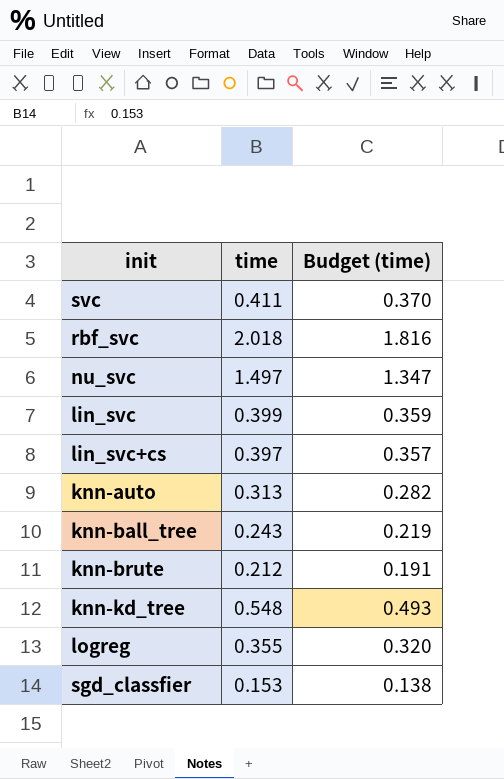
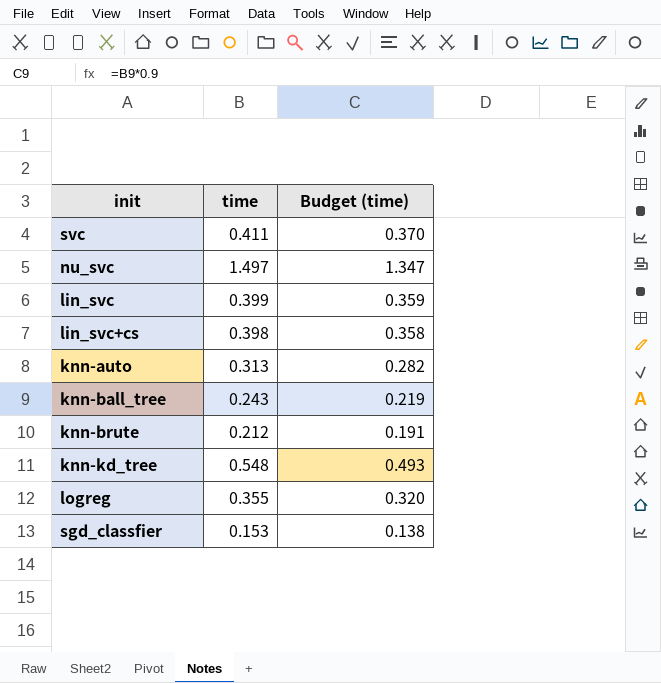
row rbf_svc: 2.018 | 1.816 -> none
lin_svc+cs | time: 0.397 -> 0.398
lin_svc+cs | Budget (time): 0.357 -> 0.358

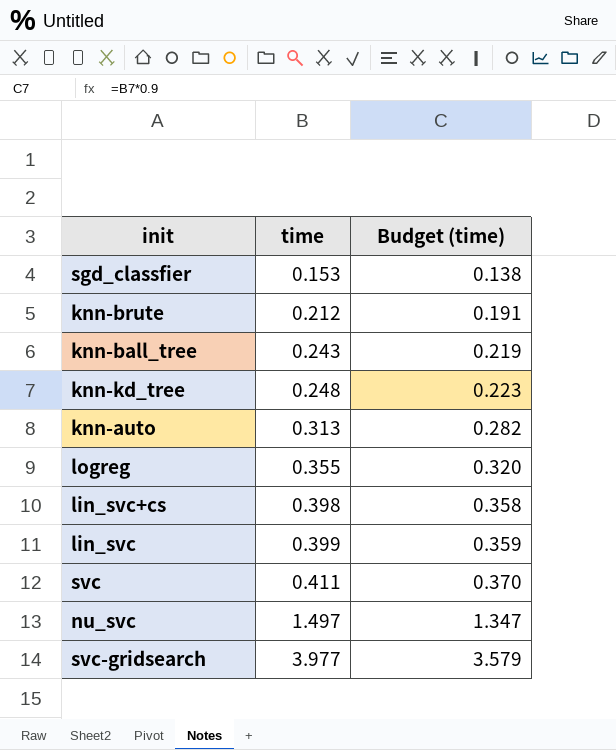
row order: none -> time ascending
knn-kd_tree | time: 0.548 -> 0.248
knn-kd_tree | Budget (time): 0.493 -> 0.223
row svc-gridsearch: none -> 3.977 | 3.579

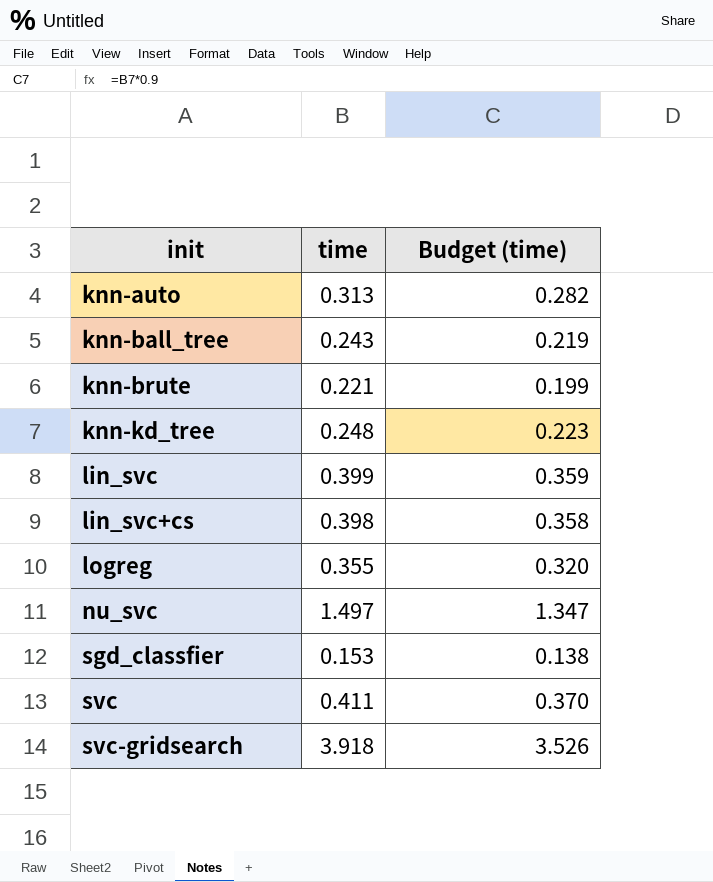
row order: time ascending -> init ascending
knn-brute | time: 0.212 -> 0.221
knn-brute | Budget (time): 0.191 -> 0.199
svc-gridsearch | time: 3.977 -> 3.918
svc-gridsearch | Budget (time): 3.579 -> 3.526

